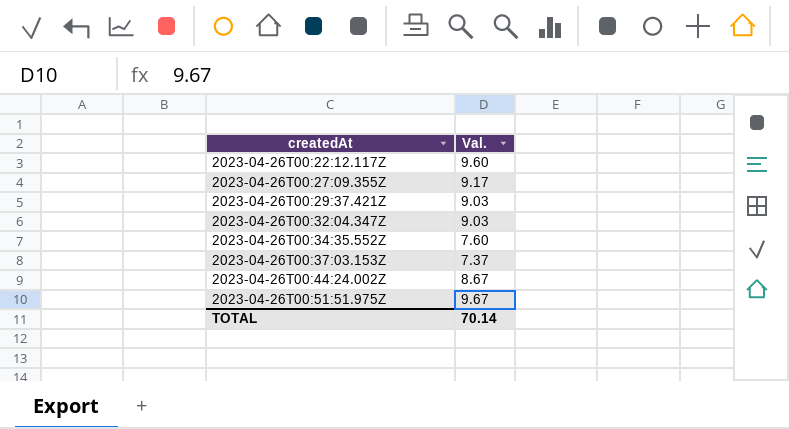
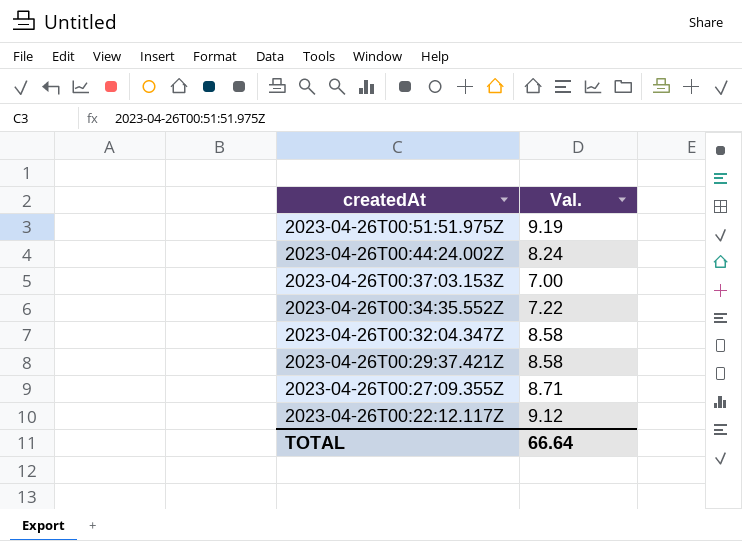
row order: createdAt ascending -> createdAt descending
2023-04-26T00:51:51.975Z | Val.: 9.67 -> 9.19
2023-04-26T00:44:24.002Z | Val.: 8.67 -> 8.24
2023-04-26T00:37:03.153Z | Val.: 7.37 -> 7.00
2023-04-26T00:34:35.552Z | Val.: 7.60 -> 7.22
2023-04-26T00:32:04.347Z | Val.: 9.03 -> 8.58
2023-04-26T00:29:37.421Z | Val.: 9.03 -> 8.58
2023-04-26T00:27:09.355Z | Val.: 9.17 -> 8.71
2023-04-26T00:22:12.117Z | Val.: 9.60 -> 9.12
TOTAL | Val.: 70.14 -> 66.64

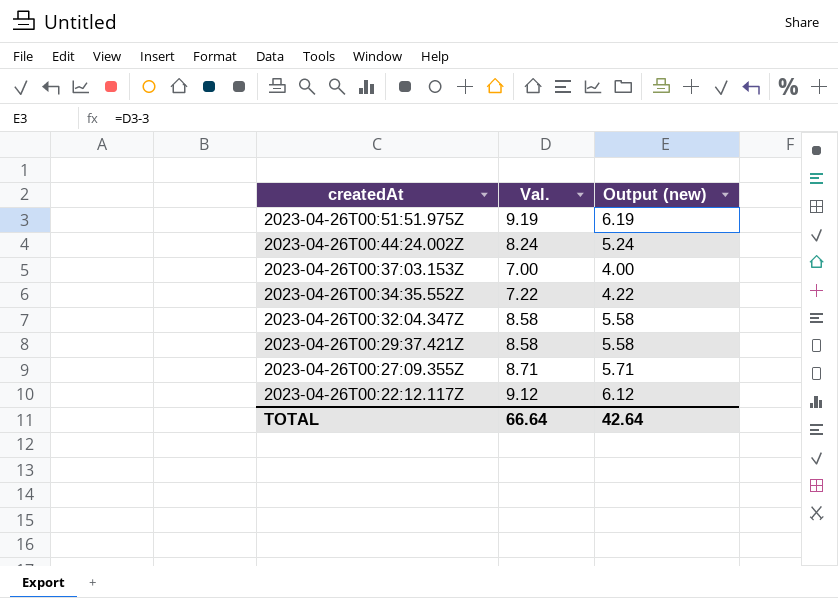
column Output (new) | formula: none -> [Val.] - 3

